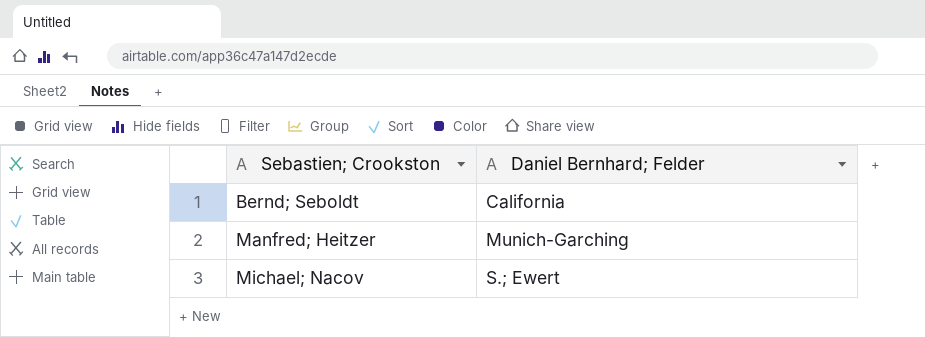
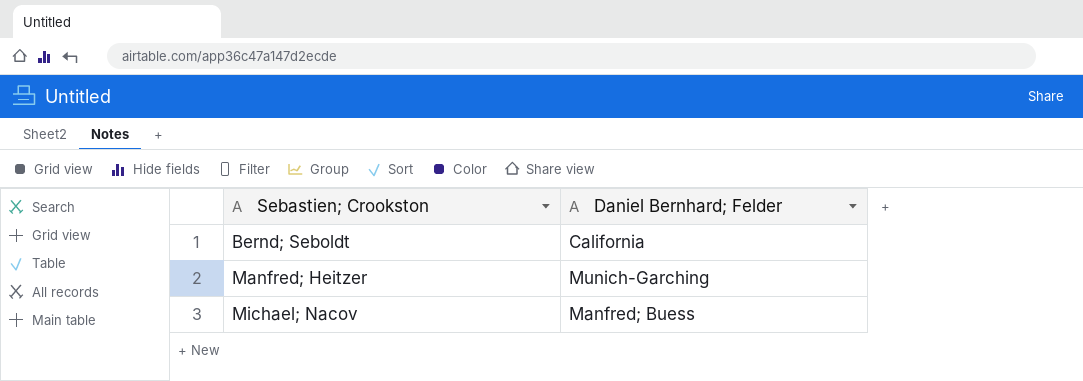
Michael; Nacov | Daniel Bernhard; Felder: S.; Ewert -> Manfred; Buess

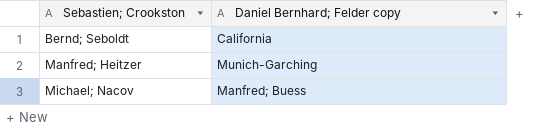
column name: Daniel Bernhard; Felder -> Daniel Bernhard; Felder copy

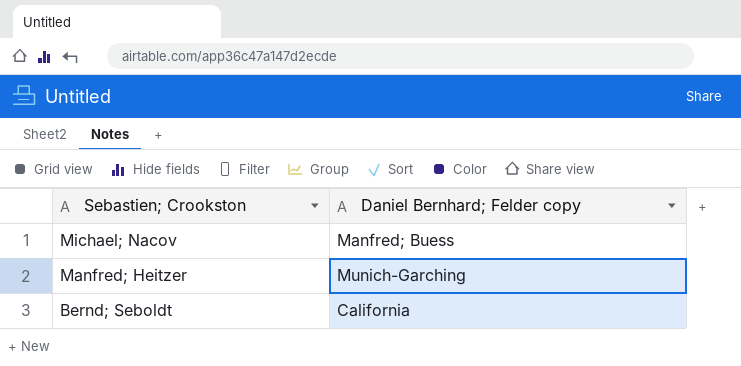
row order: Sebastien; Crookston ascending -> Sebastien; Crookston descending

